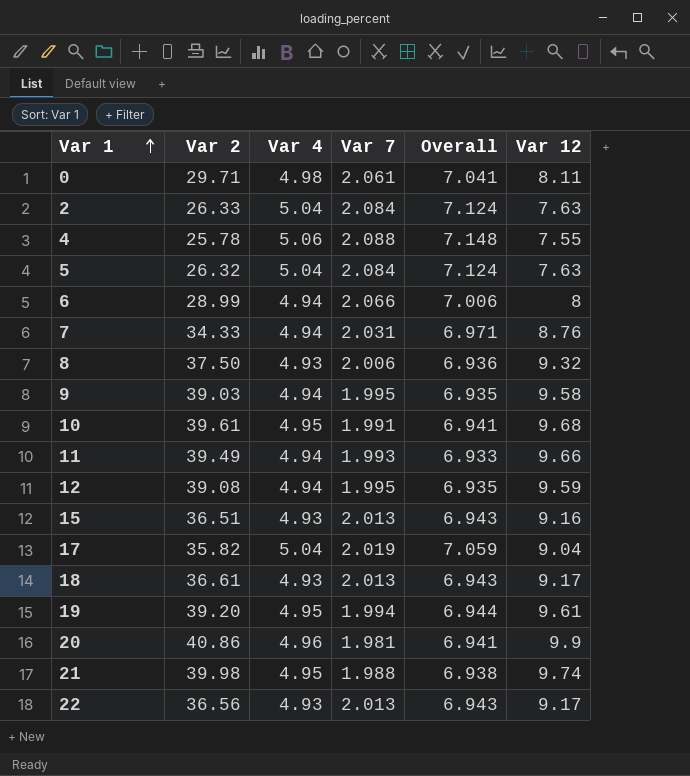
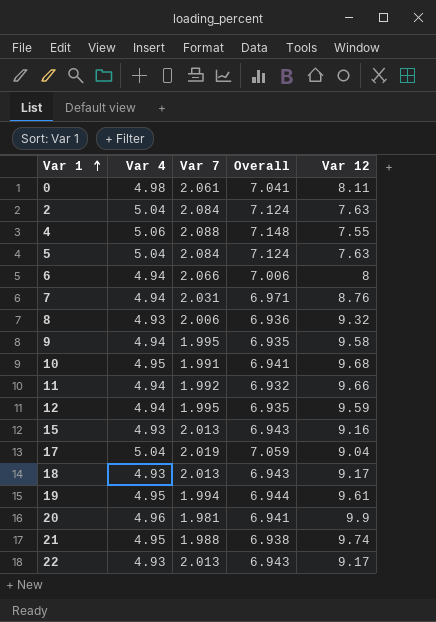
column Var 2 | position: 2 -> none
11 | Var 7: 1.993 -> 1.992
11 | Overall: 6.933 -> 6.932

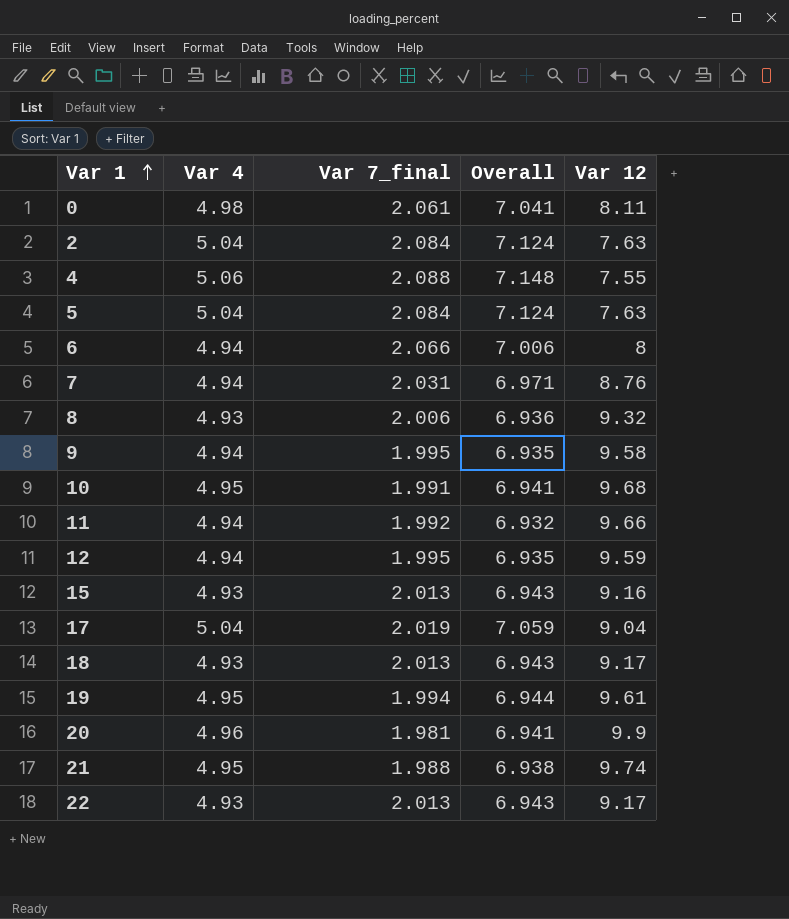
column name: Var 7 -> Var 7_final

